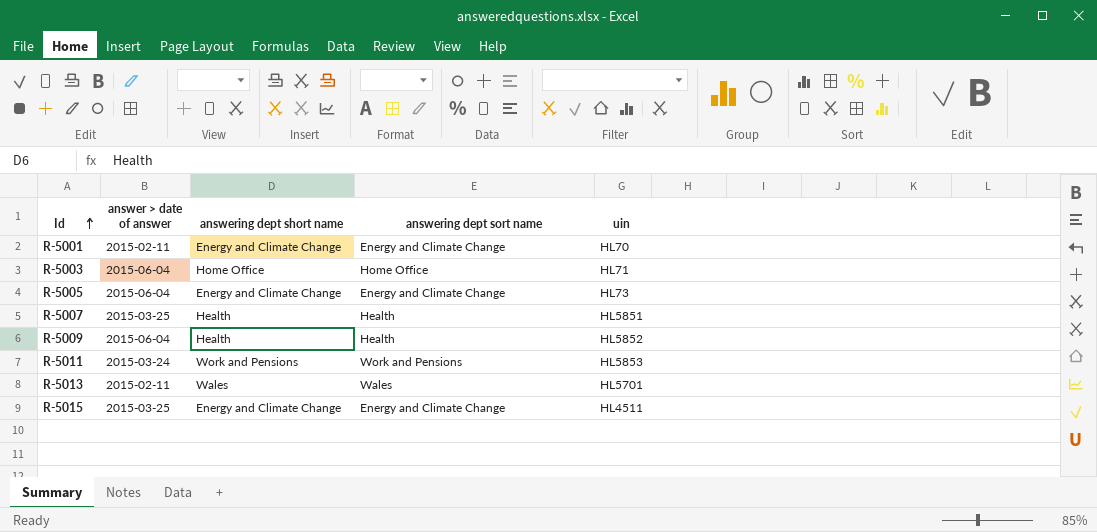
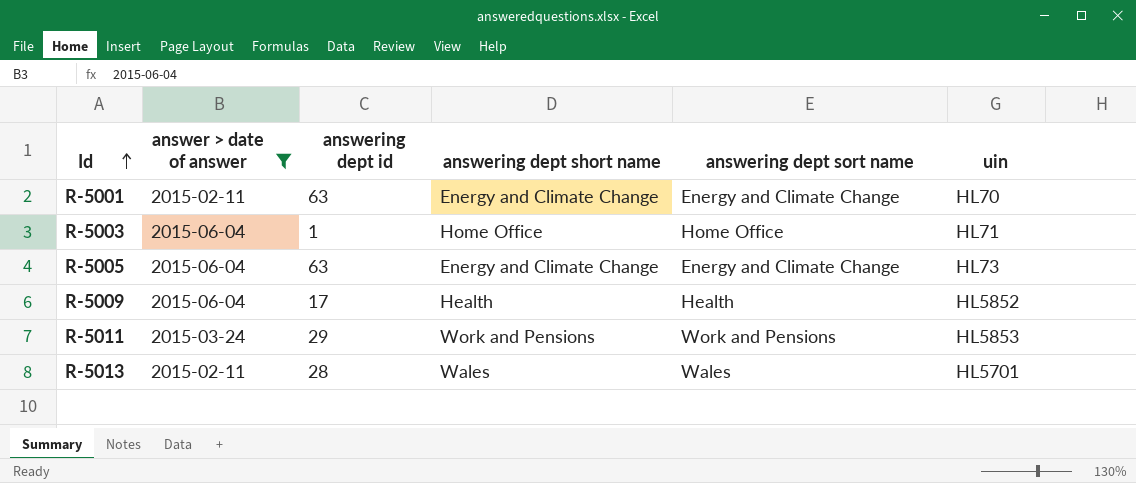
filter: none -> answer > date of answer != 2015-03-25
column answering dept id | position: none -> 3

